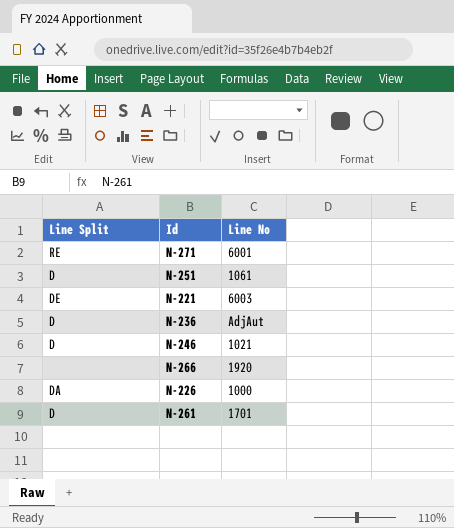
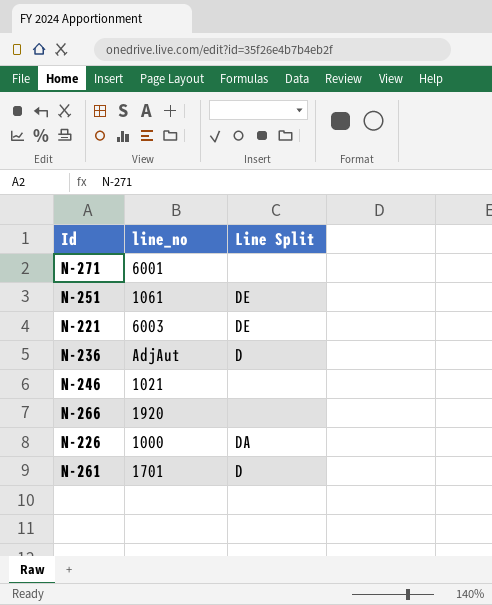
column name: Line No -> line_no
column Line Split | position: 1 -> 3
N-271 | Line Split: RE -> none
N-251 | Line Split: D -> DE
N-246 | Line Split: D -> none

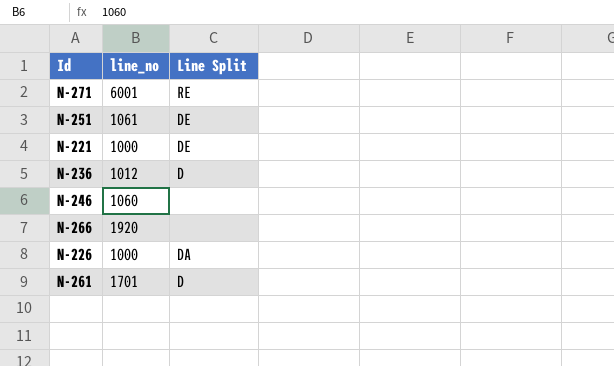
N-271 | Line Split: none -> RE
N-221 | line_no: 6003 -> 1000
N-236 | line_no: AdjAut -> 1012
N-246 | line_no: 1021 -> 1060

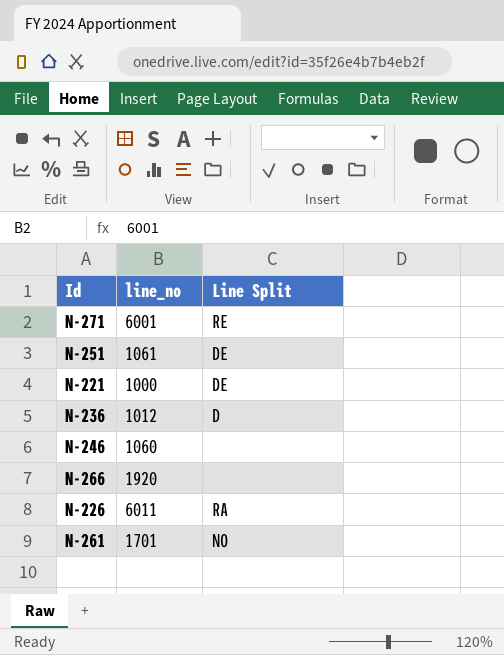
N-226 | line_no: 1000 -> 6011
N-226 | Line Split: DA -> RA
N-261 | Line Split: D -> NO

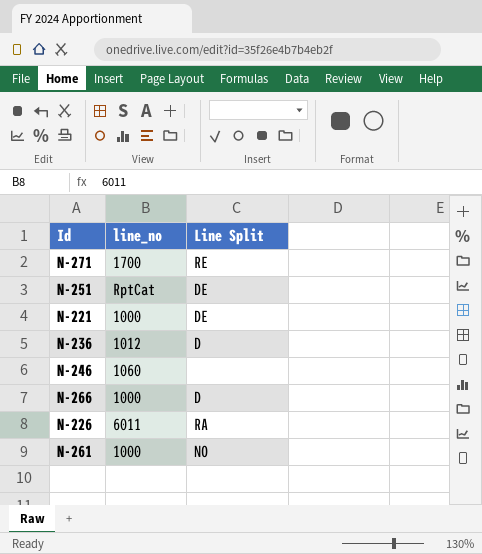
N-271 | line_no: 6001 -> 1700
N-251 | line_no: 1061 -> RptCat
N-266 | line_no: 1920 -> 1000
N-266 | Line Split: none -> D
N-261 | line_no: 1701 -> 1000

